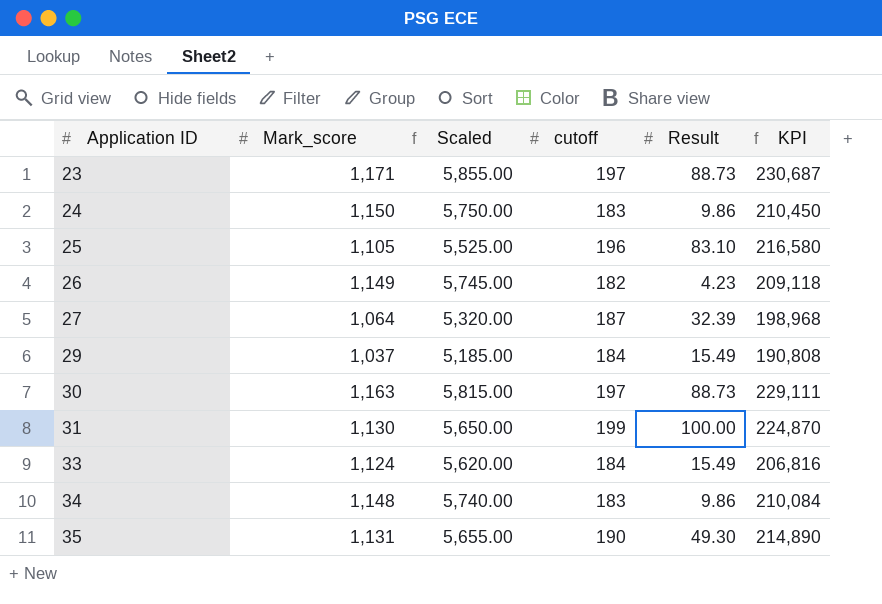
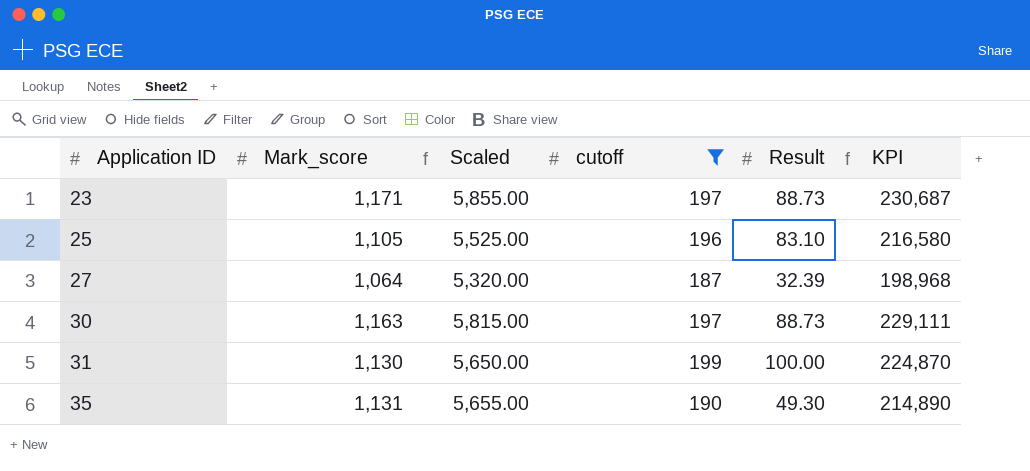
filter: none -> cutoff >= 187

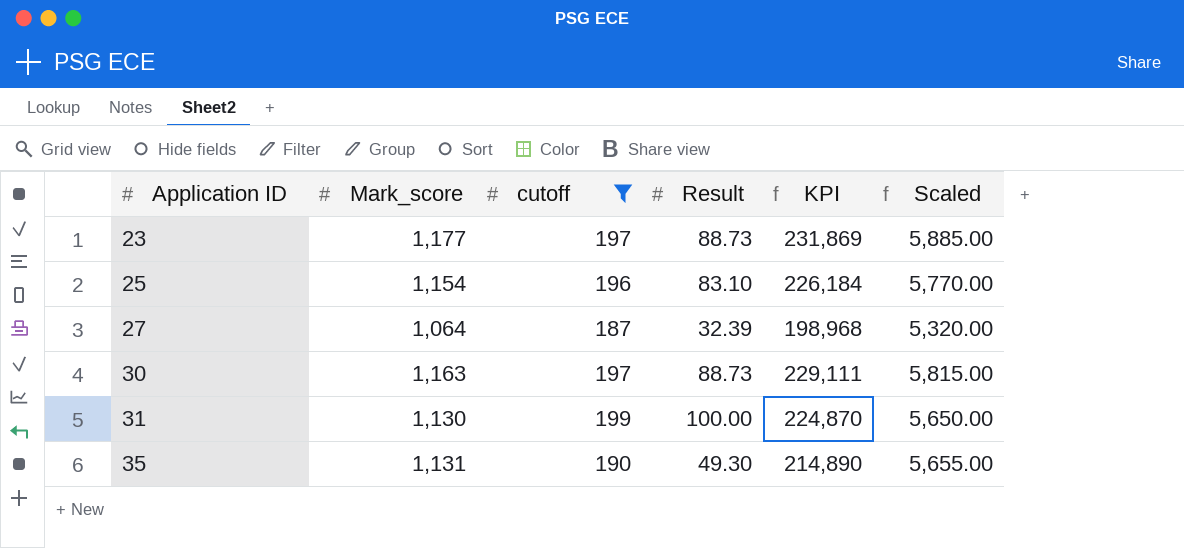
column Scaled | position: 3 -> 6
23 | Mark_score: 1,171 -> 1,177
23 | KPI: 230,687 -> 231,869
23 | Scaled: 5,855.00 -> 5,885.00
25 | Mark_score: 1,105 -> 1,154
25 | KPI: 216,580 -> 226,184
25 | Scaled: 5,525.00 -> 5,770.00

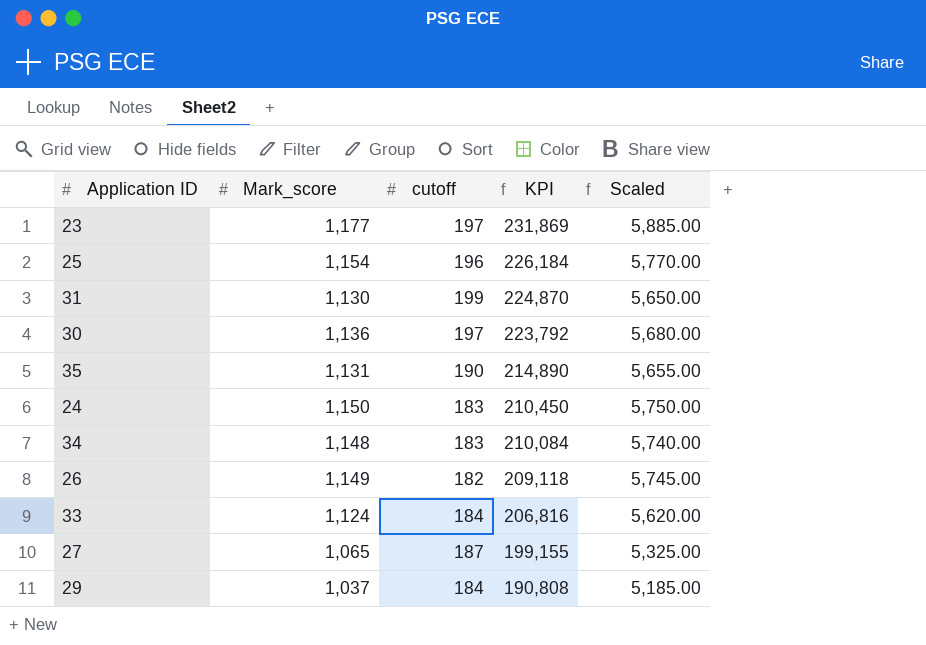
filter: cutoff >= 187 -> none
row order: Application ID ascending -> KPI descending
column Result | position: 4 -> none
30 | Mark_score: 1,163 -> 1,136
30 | KPI: 229,111 -> 223,792
30 | Scaled: 5,815.00 -> 5,680.00
27 | Mark_score: 1,064 -> 1,065
27 | KPI: 198,968 -> 199,155
27 | Scaled: 5,320.00 -> 5,325.00

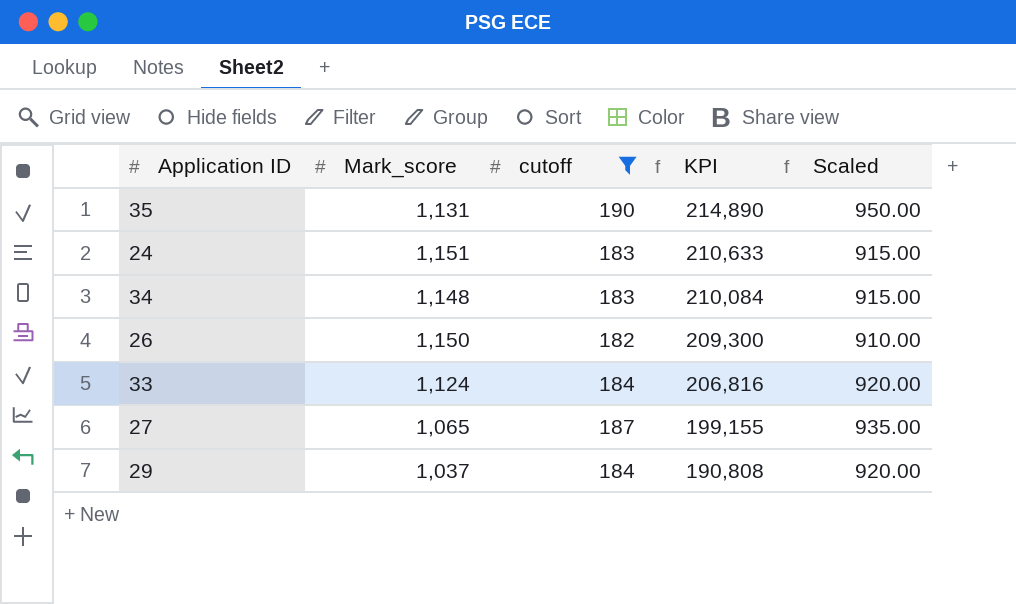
filter: none -> cutoff <= 190
column Scaled | formula: [Mark_score] * 5 -> [cutoff] * 5
24 | Mark_score: 1,150 -> 1,151
24 | KPI: 210,450 -> 210,633
26 | Mark_score: 1,149 -> 1,150
26 | KPI: 209,118 -> 209,300

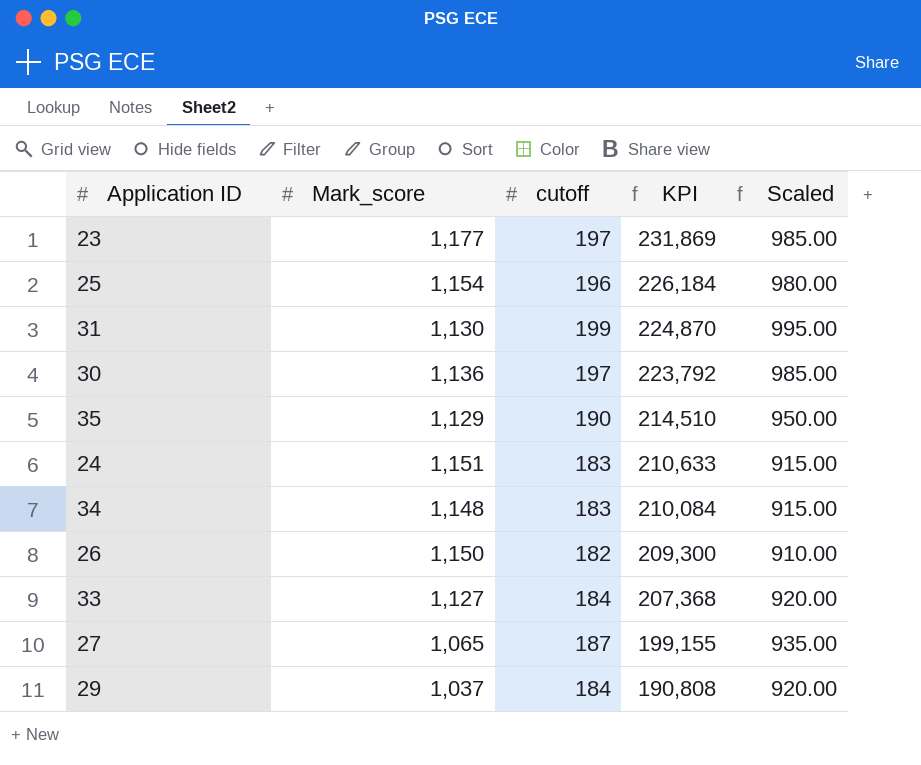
filter: cutoff <= 190 -> none
35 | Mark_score: 1,131 -> 1,129
35 | KPI: 214,890 -> 214,510
33 | Mark_score: 1,124 -> 1,127
33 | KPI: 206,816 -> 207,368

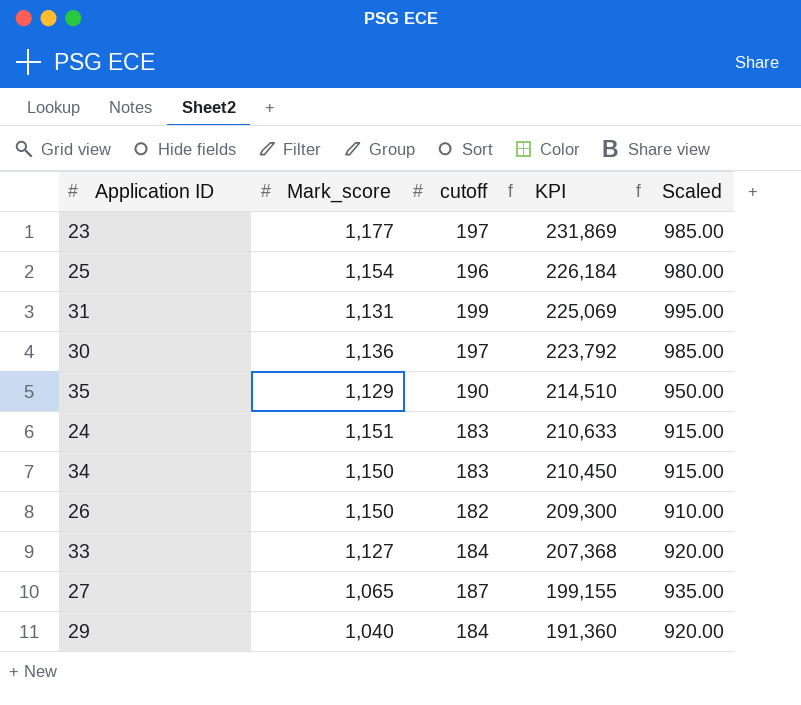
31 | Mark_score: 1,130 -> 1,131
31 | KPI: 224,870 -> 225,069
34 | Mark_score: 1,148 -> 1,150
34 | KPI: 210,084 -> 210,450
29 | Mark_score: 1,037 -> 1,040
29 | KPI: 190,808 -> 191,360

